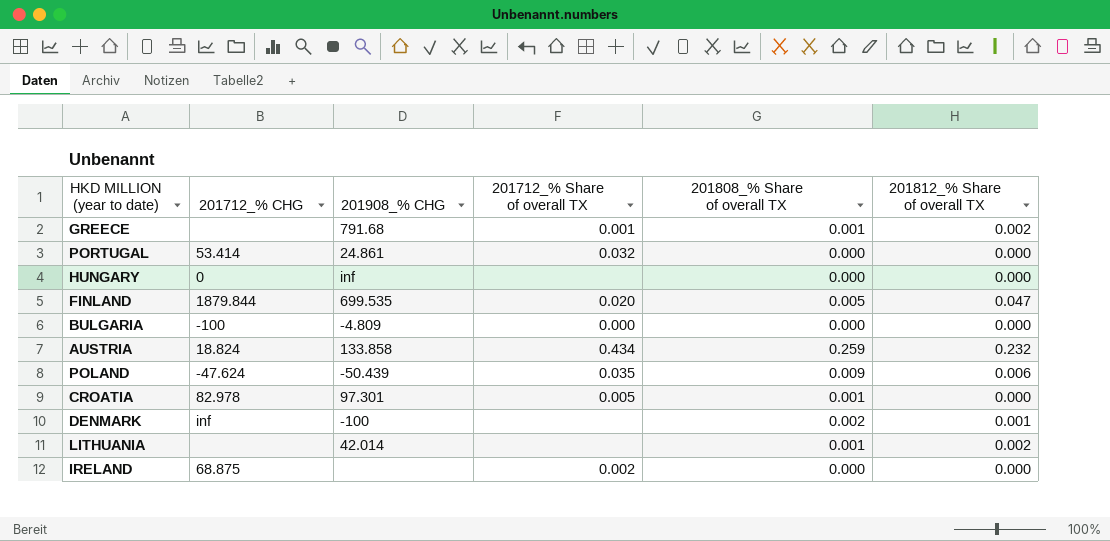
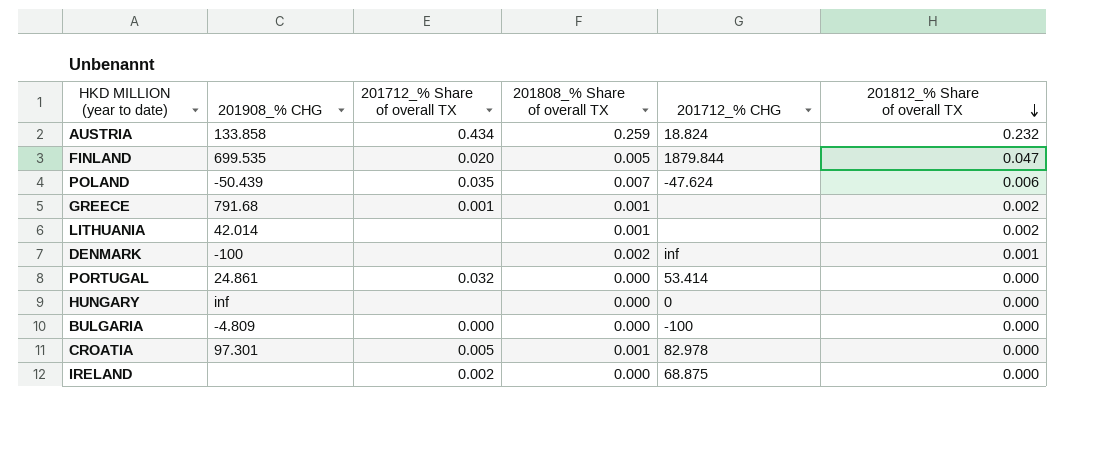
row order: none -> 201812_% Share of overall TX descending
column 201712_% CHG | position: 2 -> 5
POLAND | 201808_% Share of overall TX: 0.009 -> 0.007

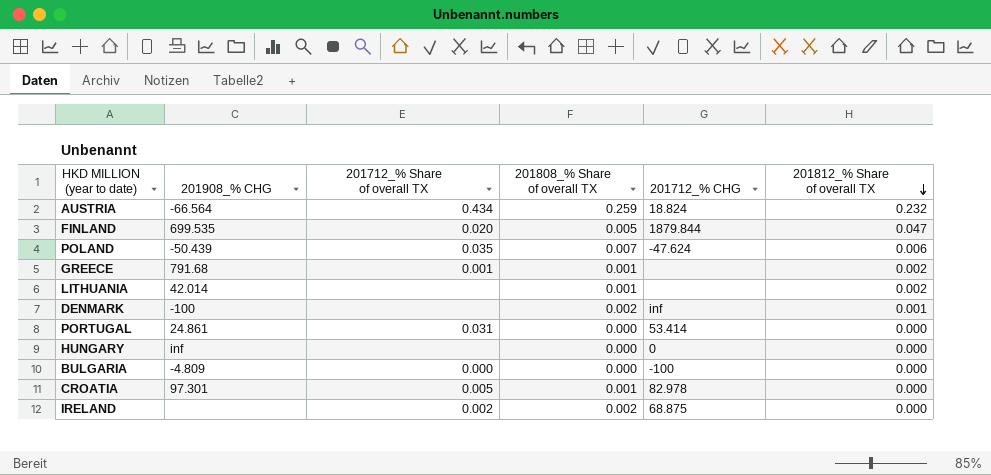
AUSTRIA | 201908_% CHG: 133.858 -> -66.564
PORTUGAL | 201712_% Share of overall TX: 0.032 -> 0.031
IRELAND | 201808_% Share of overall TX: 0.000 -> 0.002

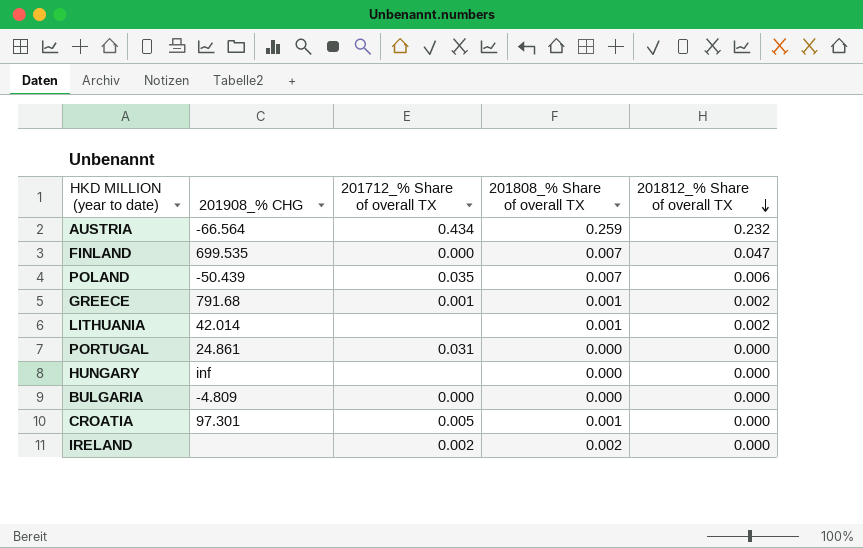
column 201712_% CHG | position: 5 -> none
row DENMARK: -100 | none | 0.002 | inf | 0.001 -> none
FINLAND | 201712_% Share of overall TX: 0.020 -> 0.000
FINLAND | 201808_% Share of overall TX: 0.005 -> 0.007

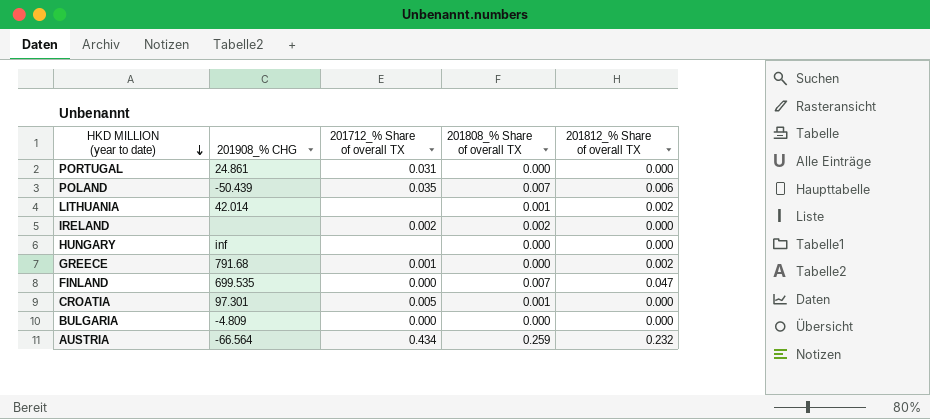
row order: 201812_% Share of overall TX descending -> HKD MILLION (year to date) descending
GREECE | 201808_% Share of overall TX: 0.001 -> 0.000

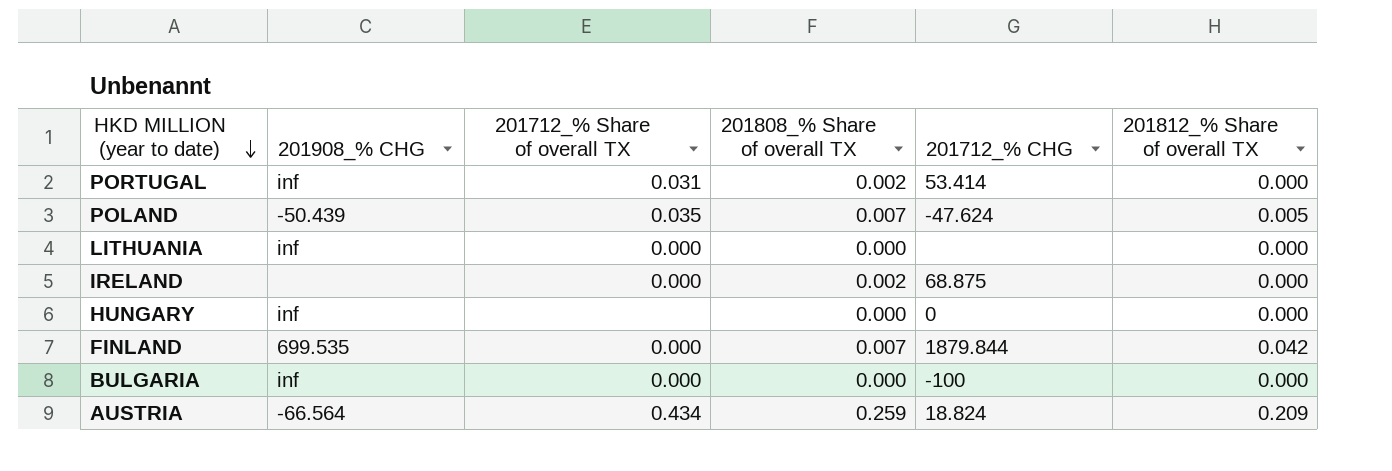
column 201712_% CHG | position: none -> 5
row GREECE: 791.68 | 0.001 | 0.000 | 0.002 -> none
row CROATIA: 97.301 | 0.005 | 0.001 | 0.000 -> none
PORTUGAL | 201908_% CHG: 24.861 -> inf
PORTUGAL | 201808_% Share of overall TX: 0.000 -> 0.002
POLAND | 201812_% Share of overall TX: 0.006 -> 0.005
LITHUANIA | 201908_% CHG: 42.014 -> inf
LITHUANIA | 201712_% Share of overall TX: none -> 0.000
LITHUANIA | 201808_% Share of overall TX: 0.001 -> 0.000
LITHUANIA | 201812_% Share of overall TX: 0.002 -> 0.000
IRELAND | 201712_% Share of overall TX: 0.002 -> 0.000
FINLAND | 201812_% Share of overall TX: 0.047 -> 0.042
BULGARIA | 201908_% CHG: -4.809 -> inf
AUSTRIA | 201812_% Share of overall TX: 0.232 -> 0.209

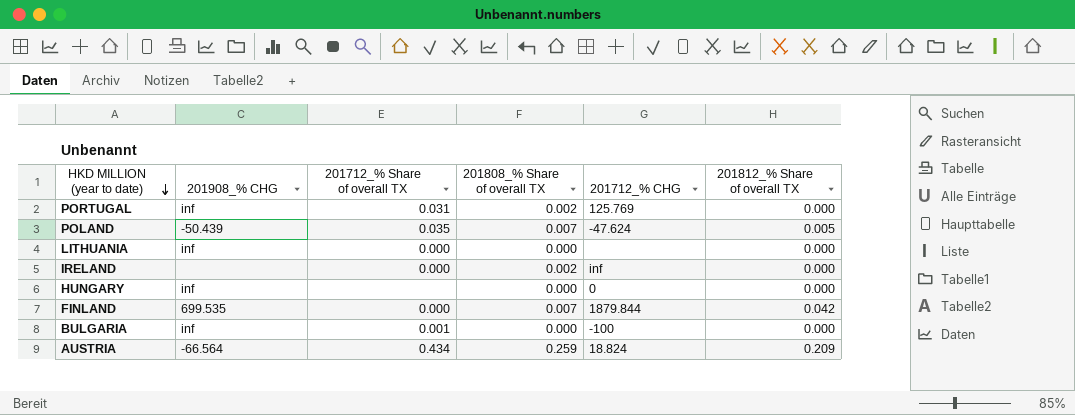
PORTUGAL | 201712_% CHG: 53.414 -> 125.769
IRELAND | 201712_% CHG: 68.875 -> inf
BULGARIA | 201712_% Share of overall TX: 0.000 -> 0.001

